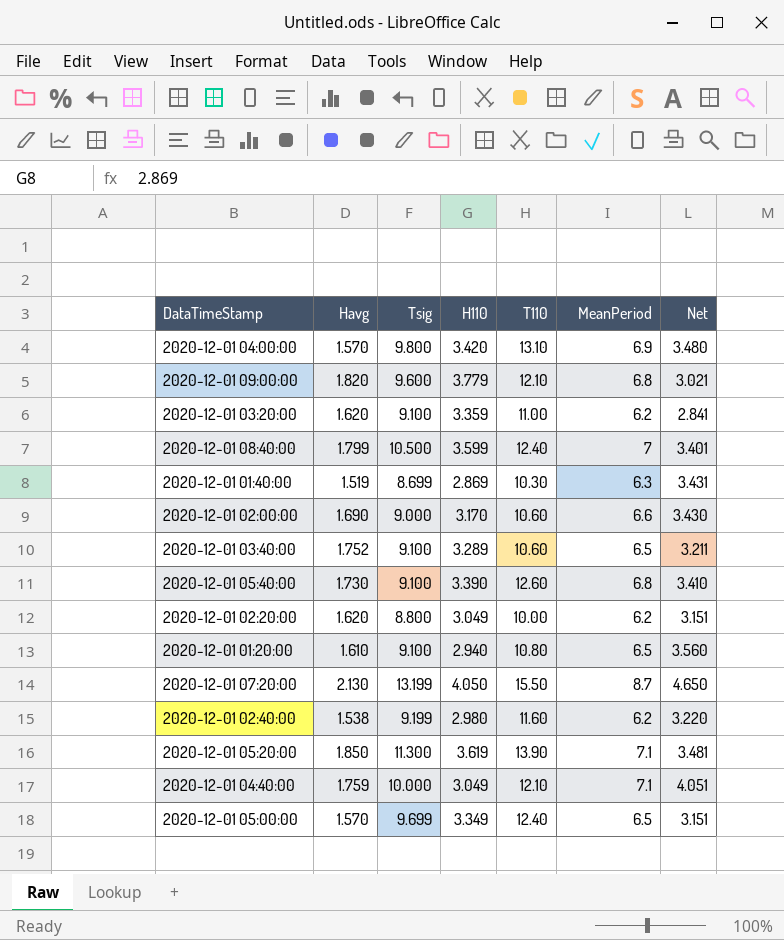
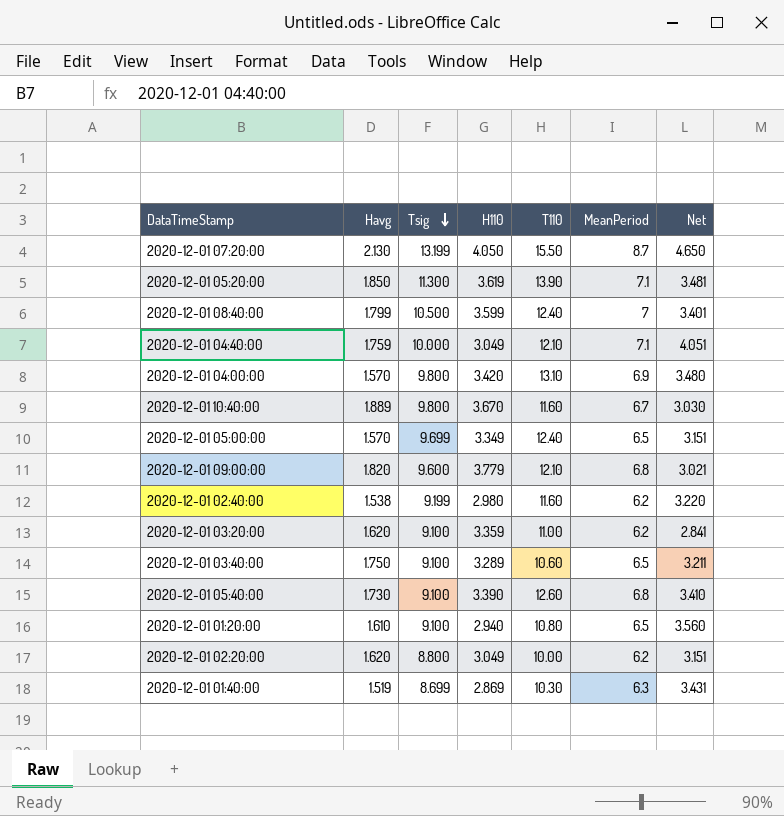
row order: none -> Tsig descending
row 2020-12-01 02:00:00: 1.690 | 9.000 | 3.170 | 10.60 | 6.6 | 3.430 -> none
row 2020-12-01 10:40:00: none -> 1.889 | 9.800 | 3.670 | 11.60 | 6.7 | 3.030
2020-12-01 03:40:00 | Havg: 1.752 -> 1.750

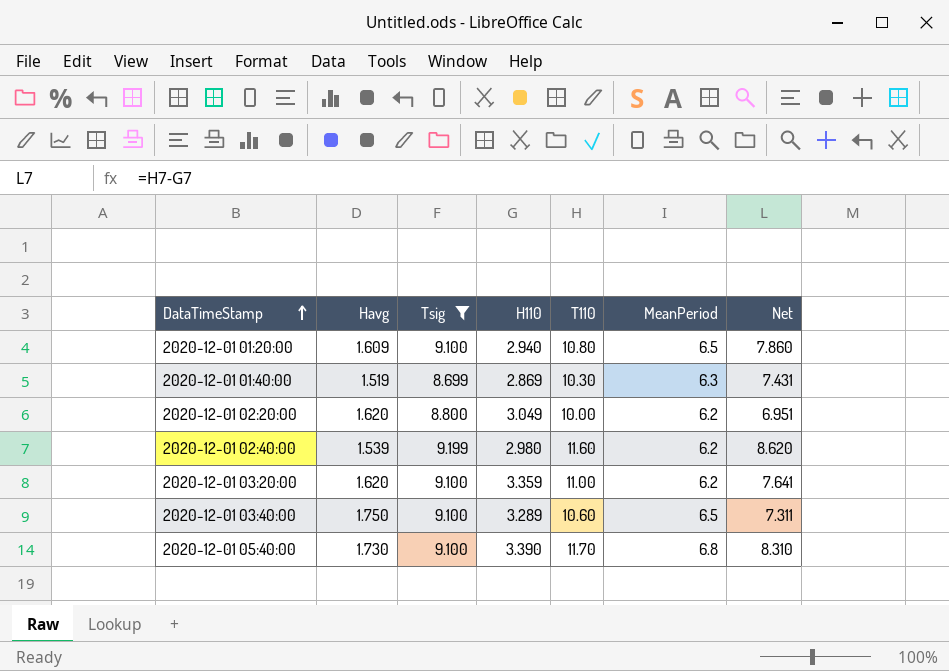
filter: none -> Tsig <= 9.199
row order: Tsig descending -> DataTimeStamp ascending
column Net | formula: [MeanPeriod] - [H110] -> [T110] - [H110]
2020-12-01 01:20:00 | Havg: 1.610 -> 1.609
2020-12-01 02:40:00 | Havg: 1.538 -> 1.539
2020-12-01 05:40:00 | T110: 12.60 -> 11.70

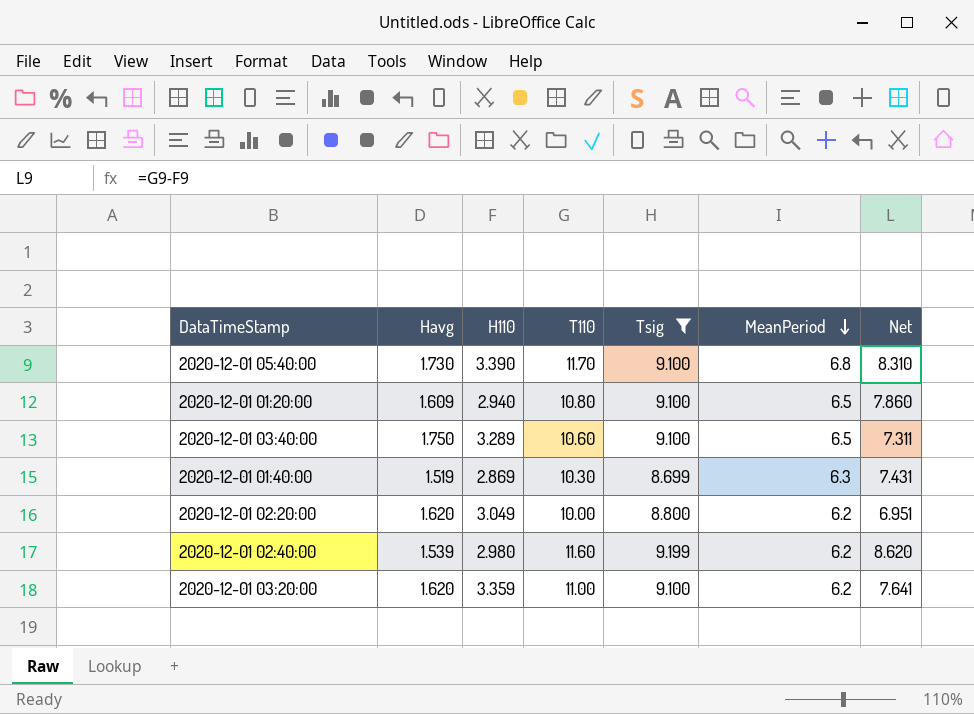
row order: DataTimeStamp ascending -> MeanPeriod descending
column Tsig | position: 3 -> 5

